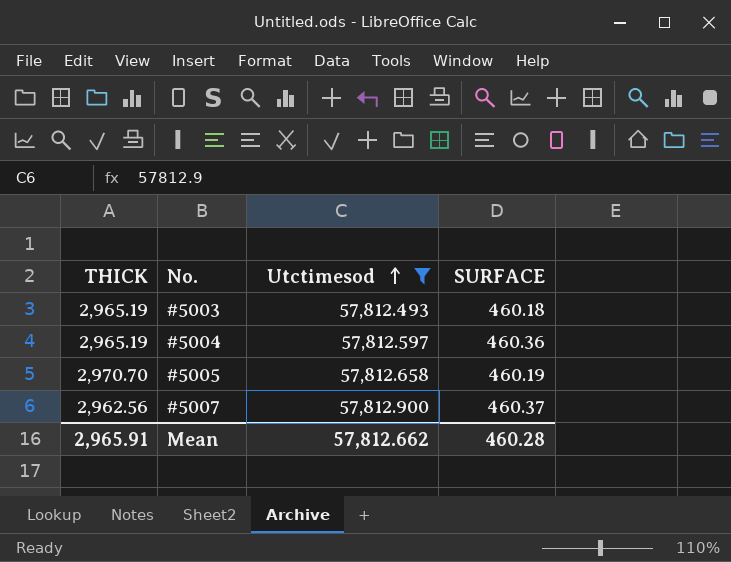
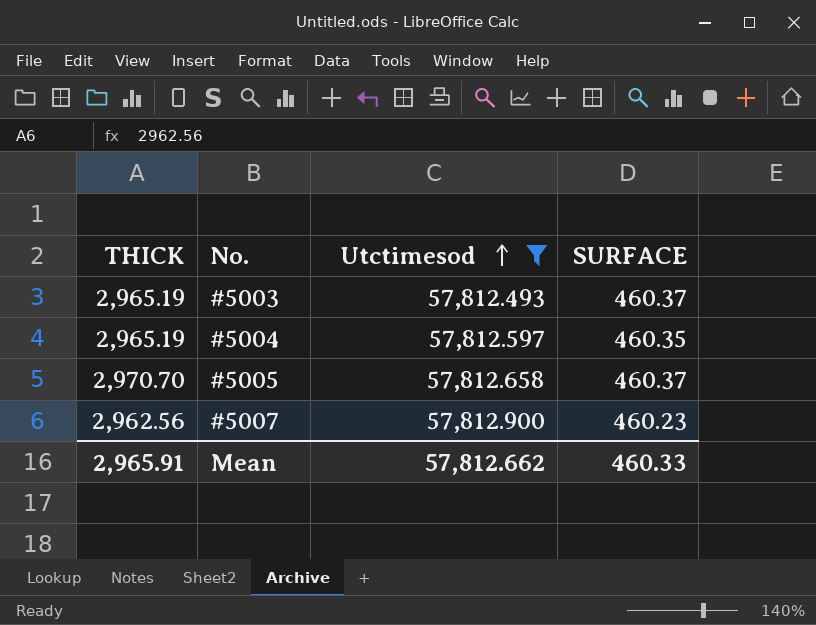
#5003 | SURFACE: 460.18 -> 460.37
#5004 | SURFACE: 460.36 -> 460.35
#5005 | SURFACE: 460.19 -> 460.37
#5007 | SURFACE: 460.37 -> 460.23
Mean | SURFACE: 460.28 -> 460.33

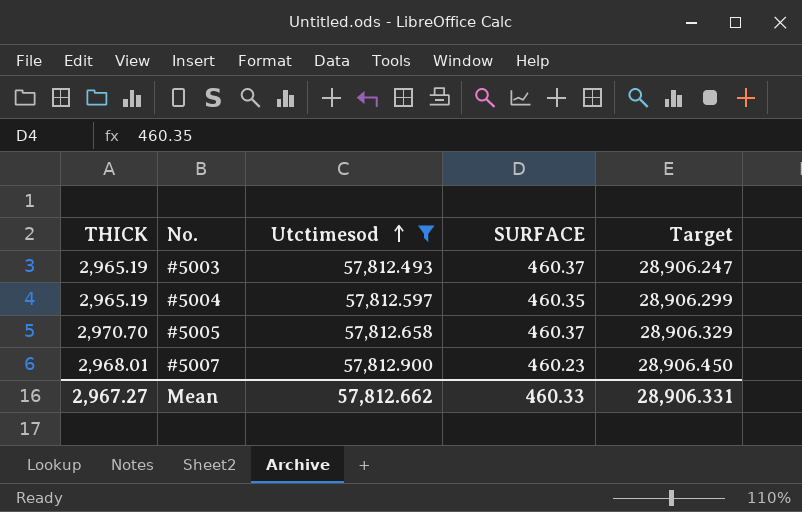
column Target | formula: none -> [Utctimesod] * 0.5
#5007 | THICK: 2,962.56 -> 2,968.01
Mean | THICK: 2,965.91 -> 2,967.27

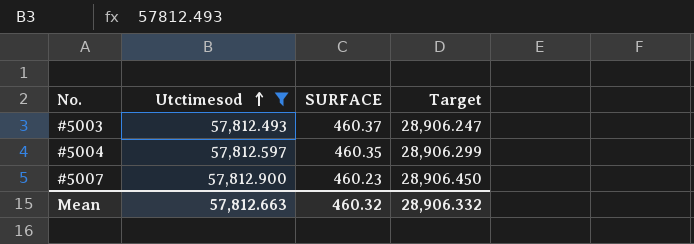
column THICK | position: 1 -> none
row #5005: 2,970.70 | 57,812.658 | 460.37 | 28,906.329 -> none
Mean | Utctimesod: 57,812.662 -> 57,812.663
Mean | SURFACE: 460.33 -> 460.32
Mean | Target: 28,906.331 -> 28,906.332

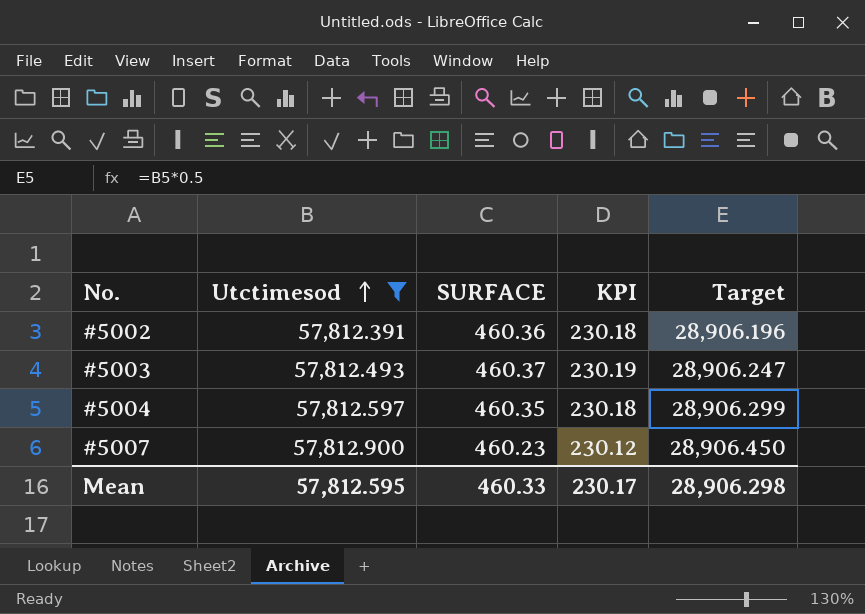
column KPI | formula: none -> [SURFACE] * 0.5
row #5002: none -> 57,812.391 | 460.36 | 230.18 | 28,906.196
Mean | Utctimesod: 57,812.663 -> 57,812.595
Mean | SURFACE: 460.32 -> 460.33
Mean | Target: 28,906.332 -> 28,906.298

